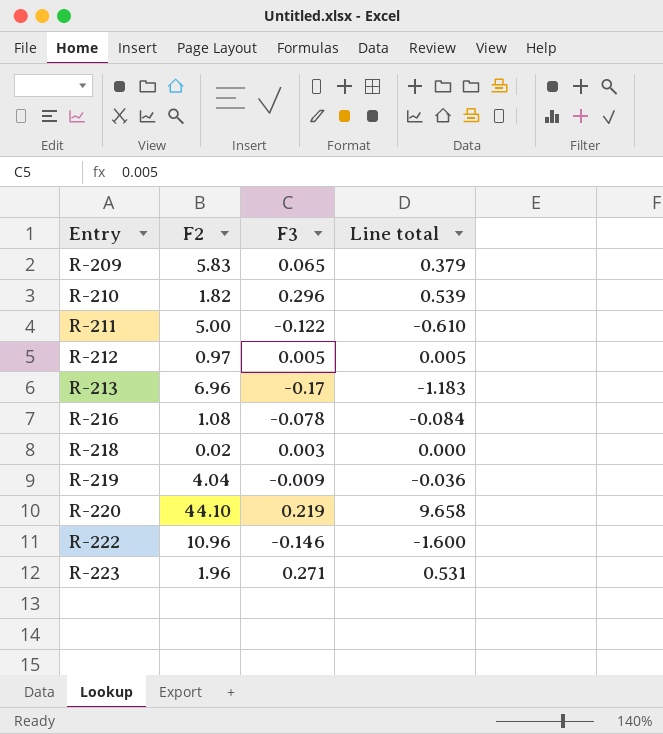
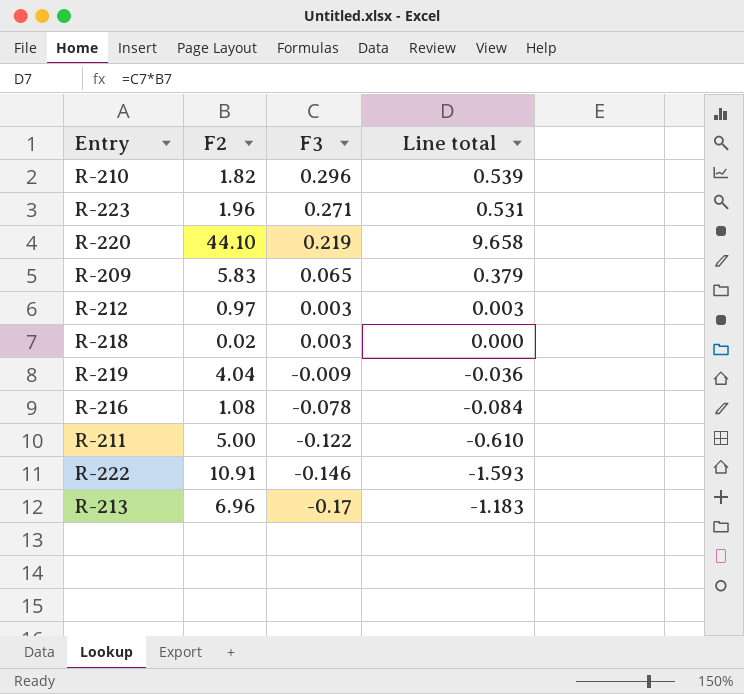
row order: Entry ascending -> F3 descending
R-212 | F3: 0.005 -> 0.003
R-212 | Line total: 0.005 -> 0.003
R-222 | F2: 10.96 -> 10.91
R-222 | Line total: -1.600 -> -1.593

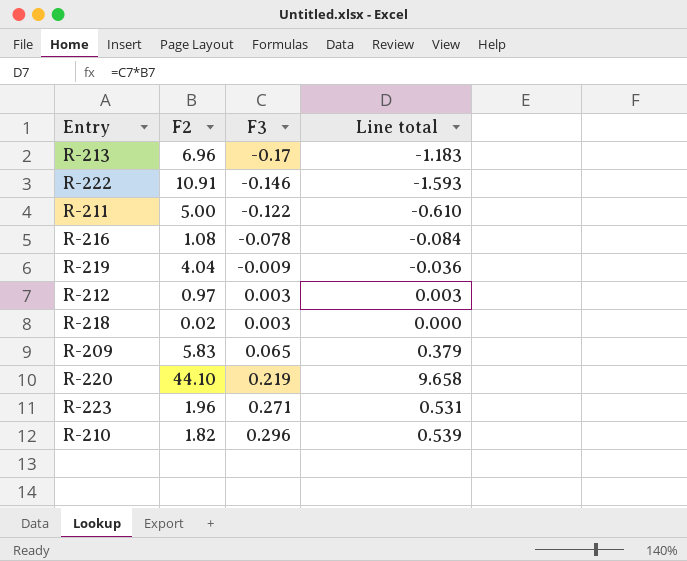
row order: F3 descending -> F3 ascending

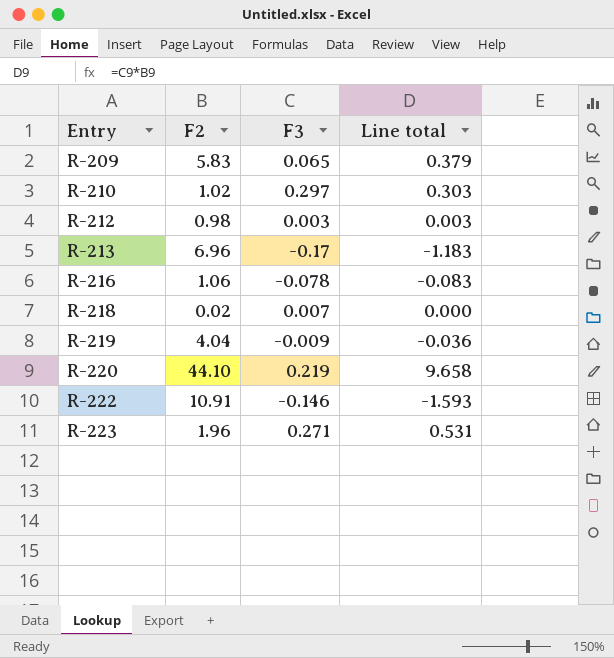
row order: F3 ascending -> Entry ascending
row R-211: 5.00 | -0.122 | -0.610 -> none
R-210 | F2: 1.82 -> 1.02
R-210 | F3: 0.296 -> 0.297
R-210 | Line total: 0.539 -> 0.303
R-212 | F2: 0.97 -> 0.98
R-216 | F2: 1.08 -> 1.06
R-216 | Line total: -0.084 -> -0.083
R-218 | F3: 0.003 -> 0.007

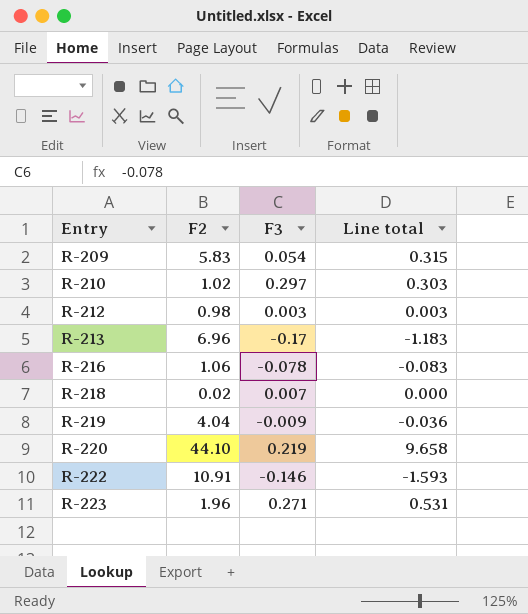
R-209 | F3: 0.065 -> 0.054
R-209 | Line total: 0.379 -> 0.315

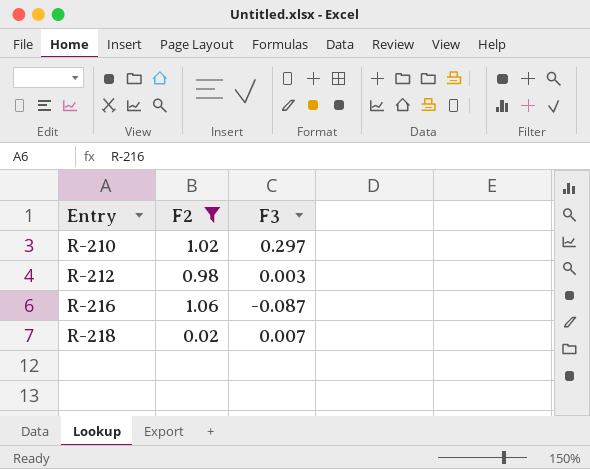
filter: none -> F2 <= 1.06
column Line total | formula: [F2] * [F3] -> none
R-216 | F3: -0.078 -> -0.087

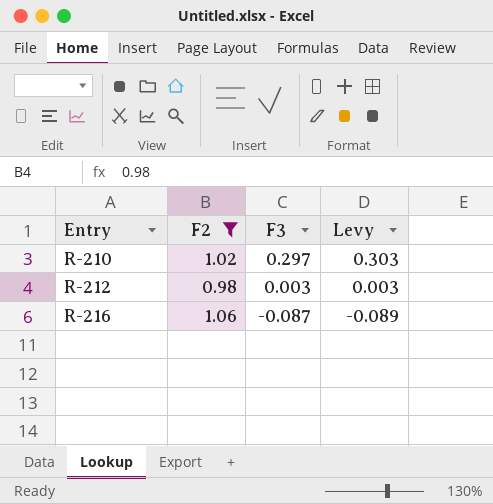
column Levy | formula: none -> [F3] * 1.02
row R-218: 0.02 | 0.007 -> none

